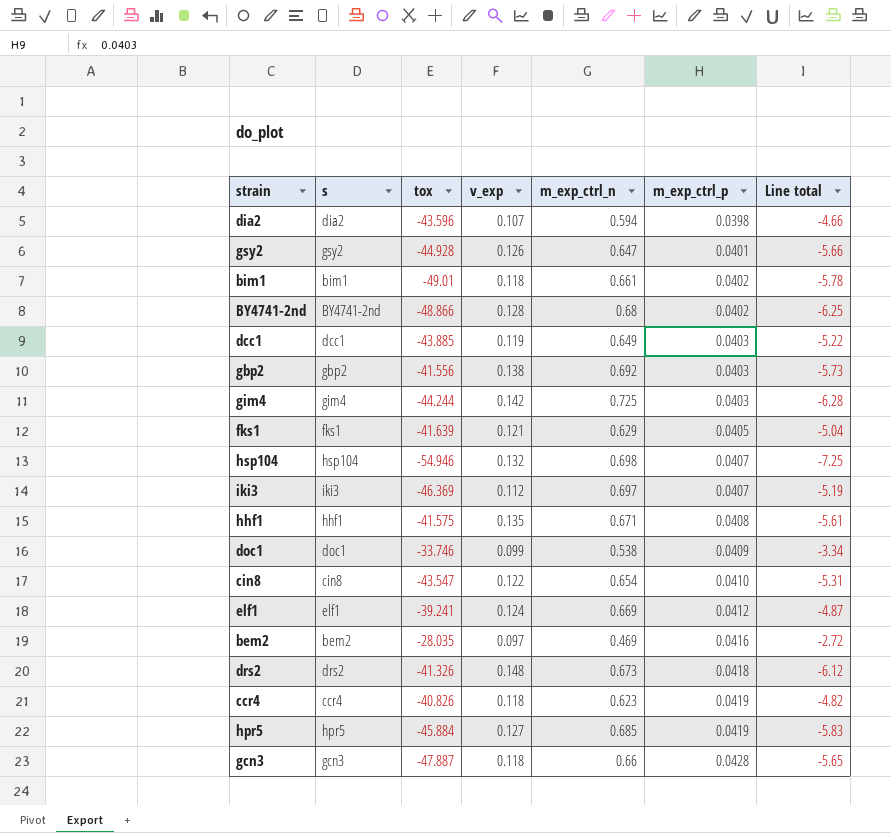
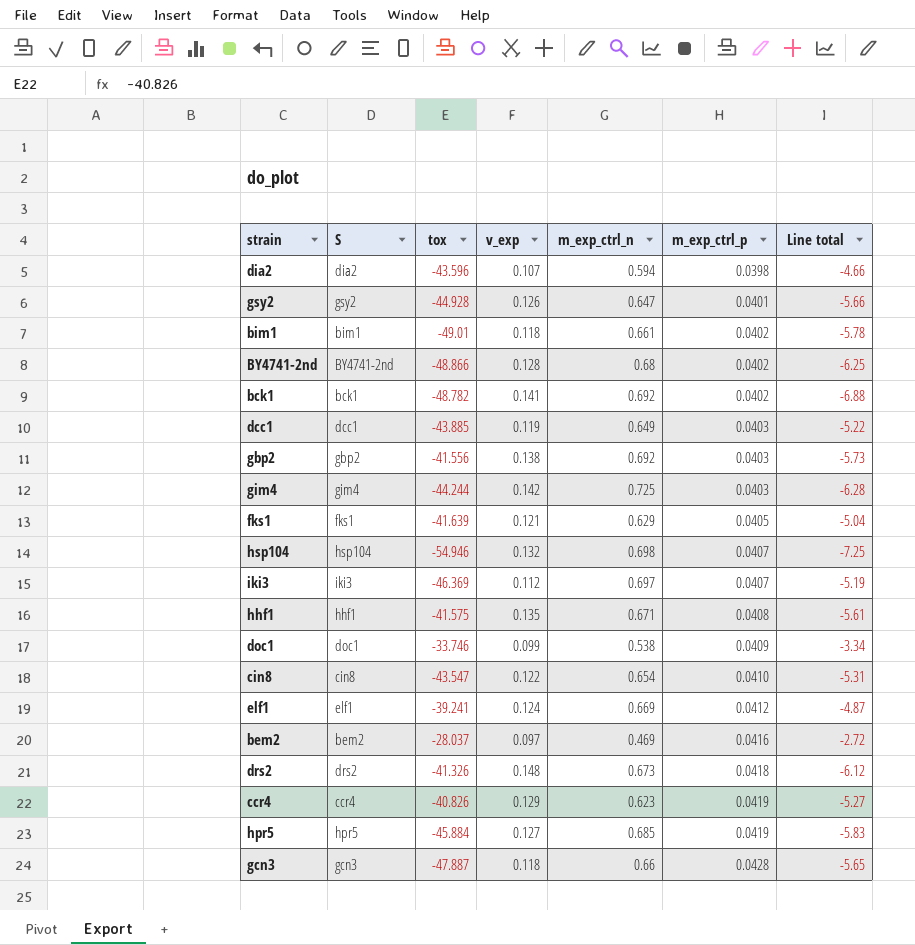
column name: s -> S
row bck1: none -> bck1 | -48.782 | 0.141 | 0.692 | 0.0402 | -6.88
bem2 | tox: -28.035 -> -28.037
ccr4 | v_exp: 0.118 -> 0.129
ccr4 | Line total: -4.82 -> -5.27

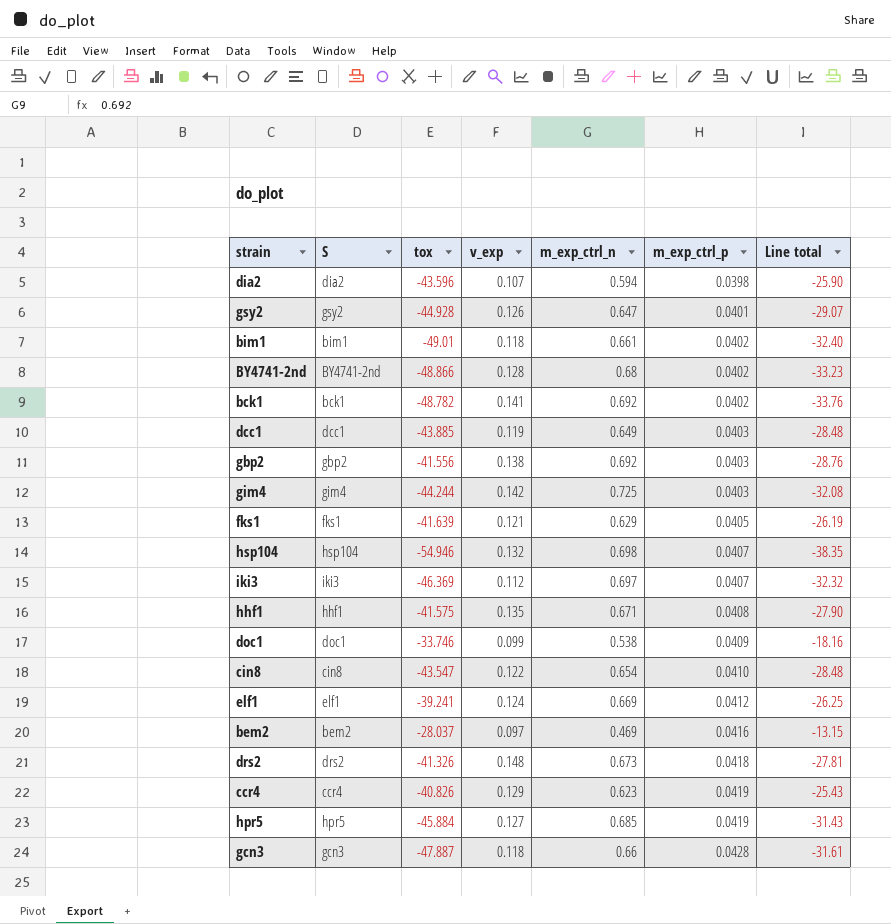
column Line total | formula: [tox] * [v_exp] -> [tox] * [m_exp_ctrl_n]

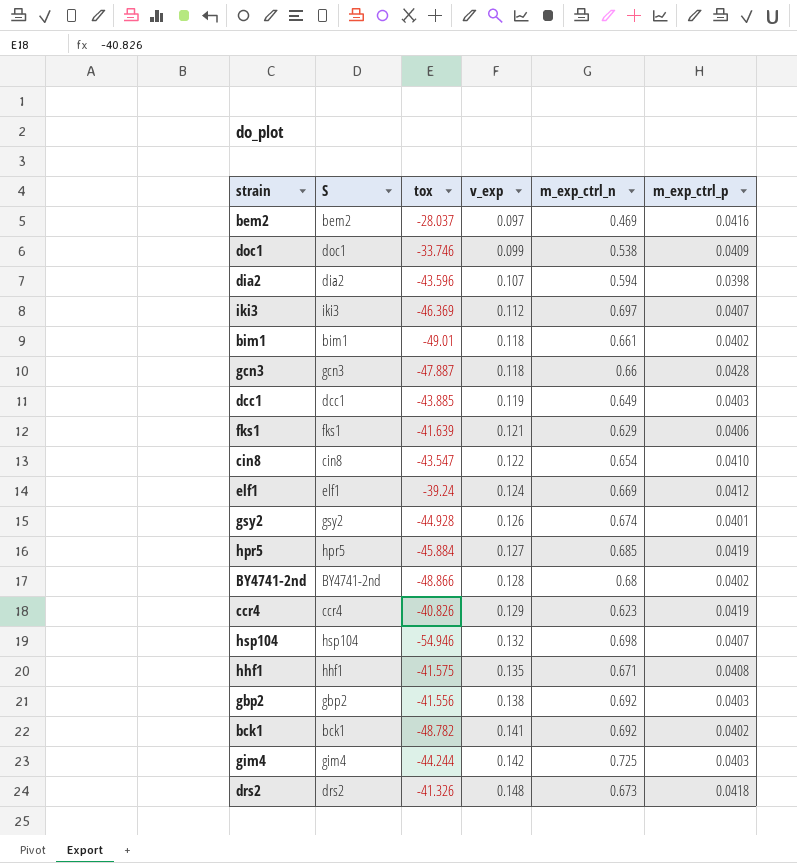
row order: m_exp_ctrl_p ascending -> v_exp ascending
column Line total | formula: [tox] * [m_exp_ctrl_n] -> none
fks1 | m_exp_ctrl_p: 0.0405 -> 0.0406
elf1 | tox: -39.241 -> -39.24
gsy2 | m_exp_ctrl_n: 0.647 -> 0.674

